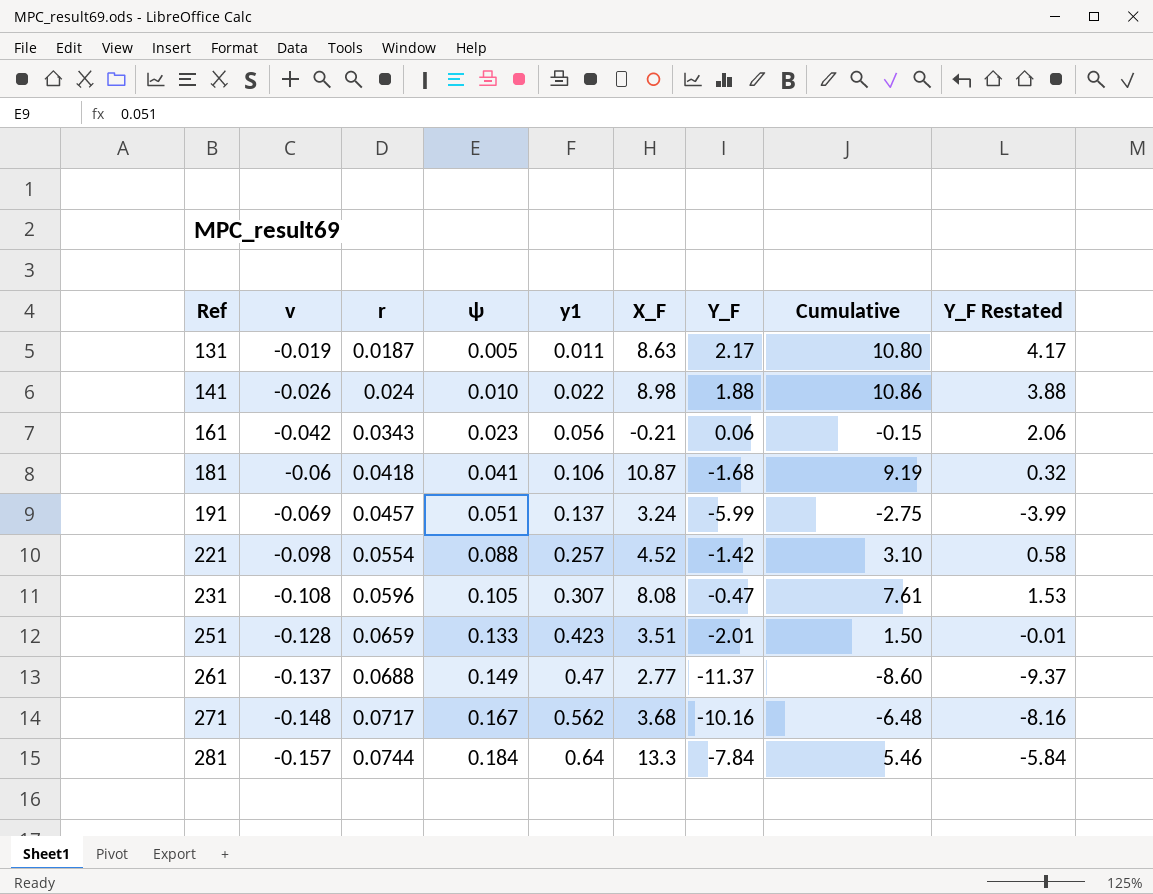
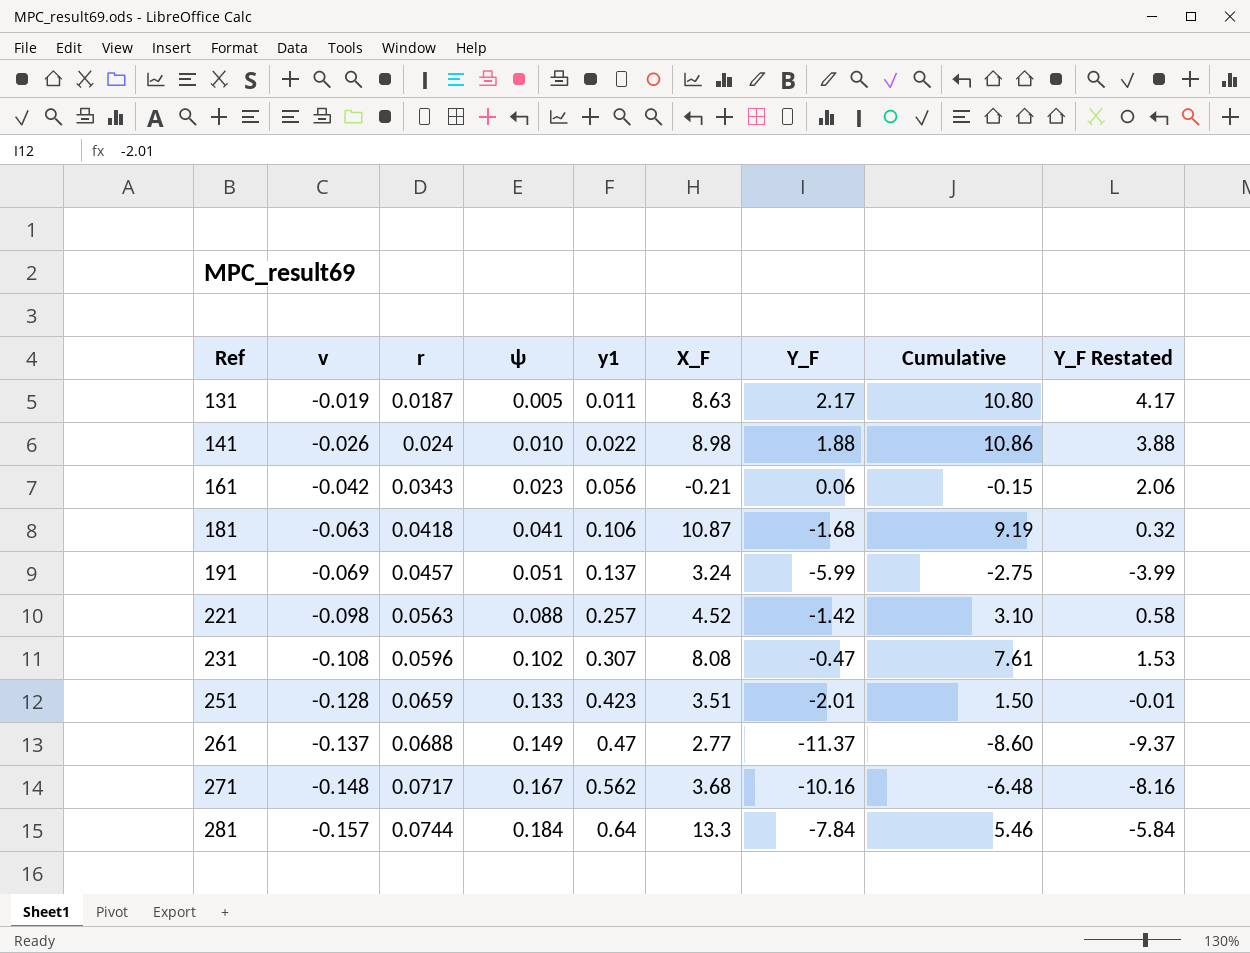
181 | v: -0.06 -> -0.063
221 | r: 0.0554 -> 0.0563
231 | ψ: 0.105 -> 0.102

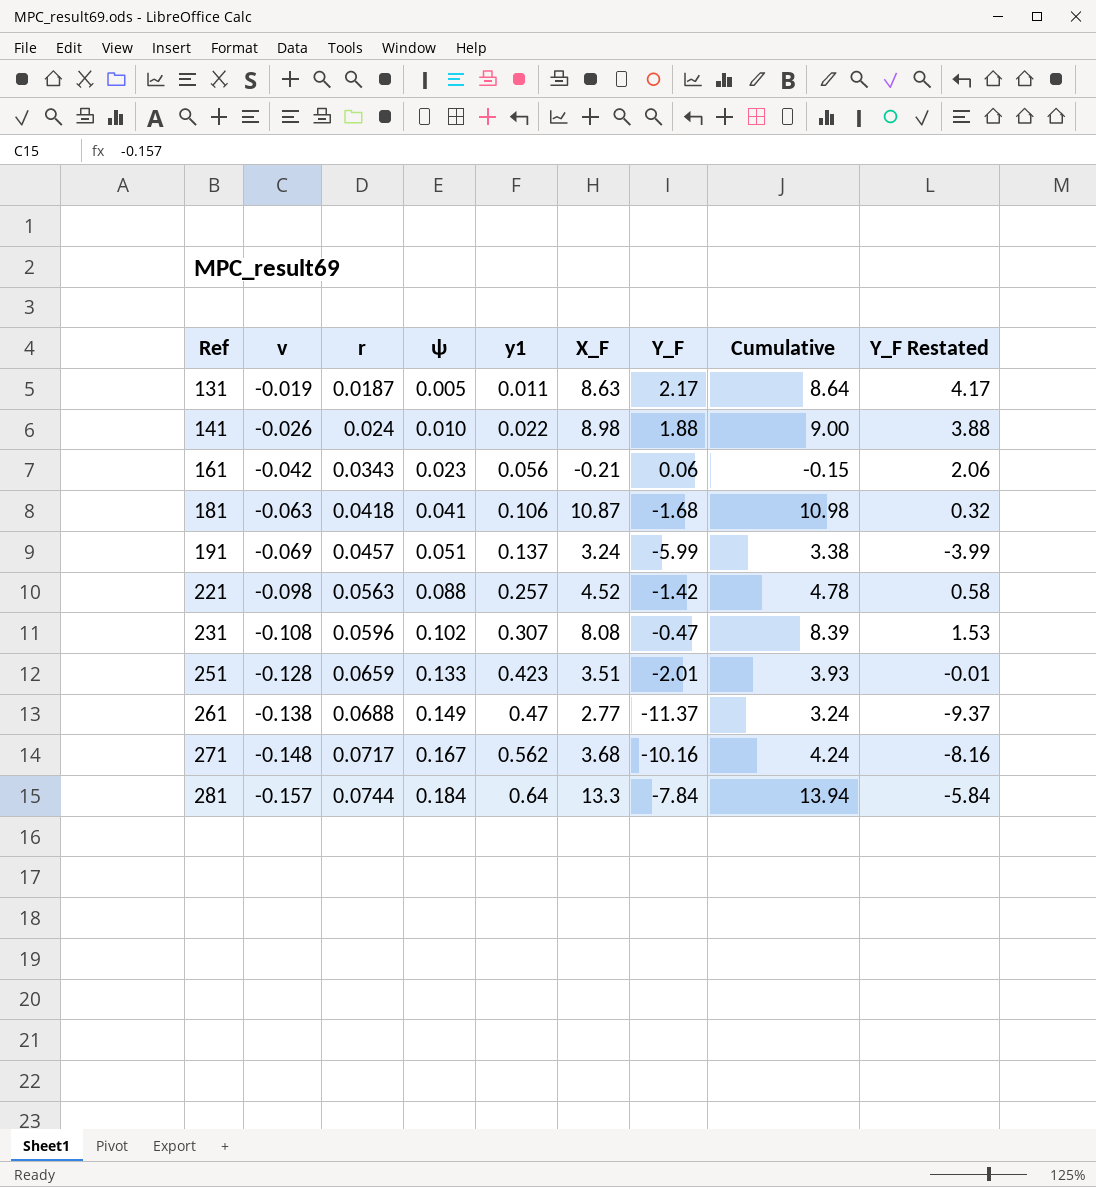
column Cumulative | formula: [X_F] + [Y_F] -> [y1] + [X_F]
261 | v: -0.137 -> -0.138

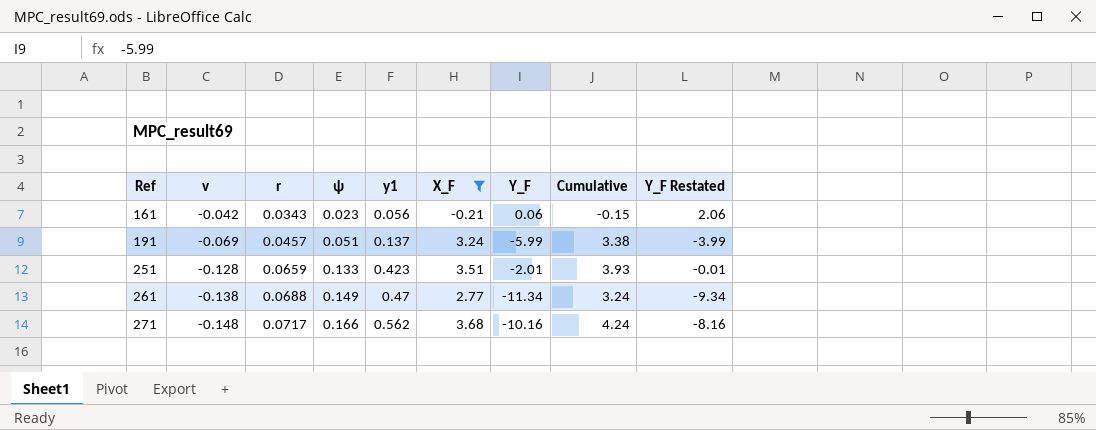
filter: none -> X_F <= 3.68
261 | Y_F: -11.37 -> -11.34
261 | Y_F Restated: -9.37 -> -9.34
271 | ψ: 0.167 -> 0.166

